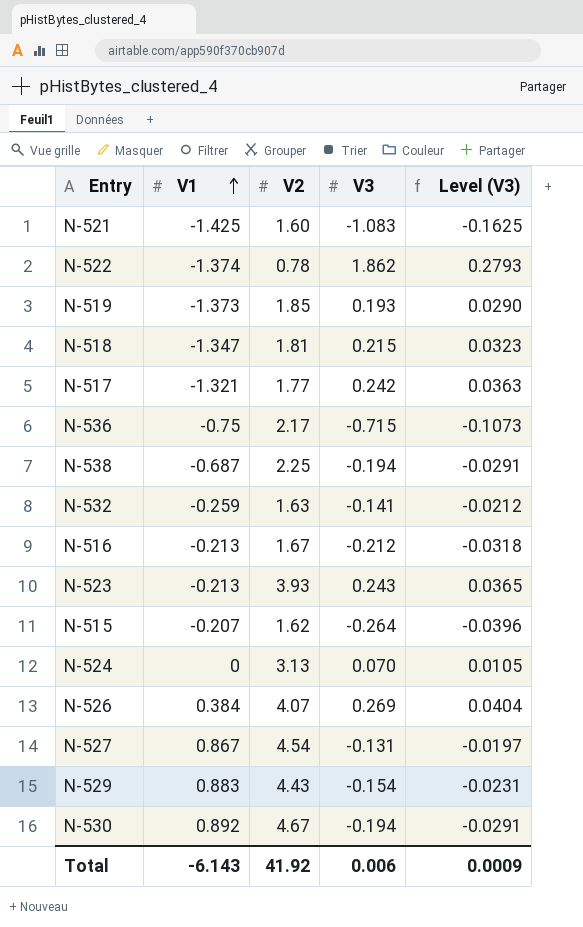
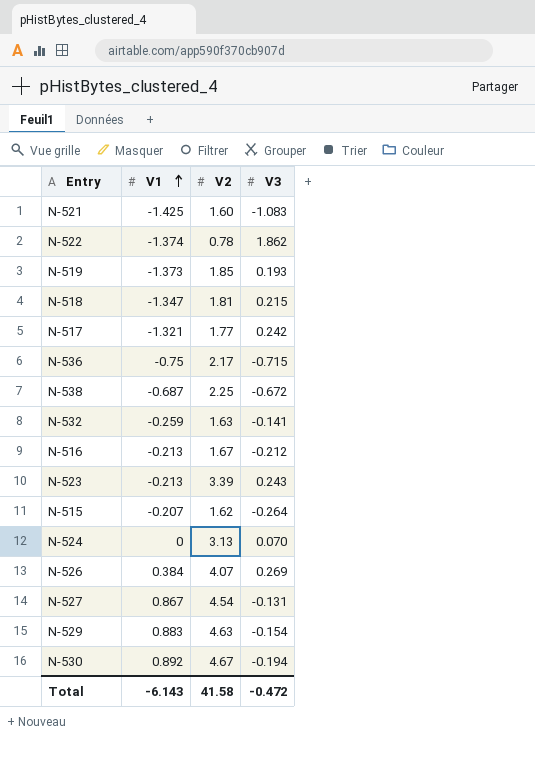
column Level (V3) | formula: [V3] * 0.15 -> none
N-538 | V3: -0.194 -> -0.672
N-523 | V2: 3.93 -> 3.39
N-529 | V2: 4.43 -> 4.63
Total | V2: 41.92 -> 41.58
Total | V3: 0.006 -> -0.472

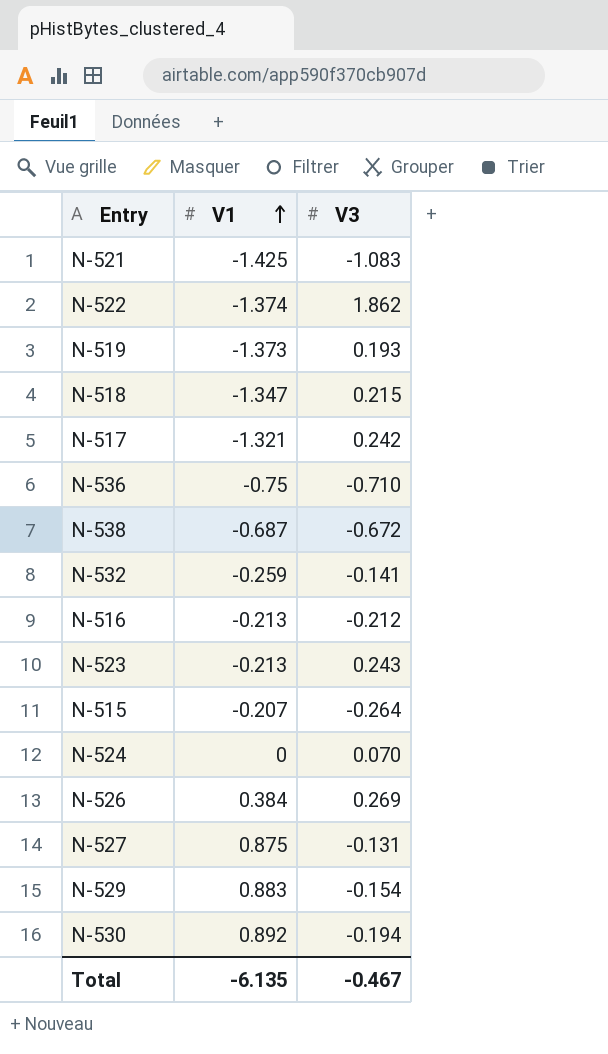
column V2 | position: 3 -> none
N-536 | V3: -0.715 -> -0.710
N-527 | V1: 0.867 -> 0.875
Total | V1: -6.143 -> -6.135
Total | V3: -0.472 -> -0.467

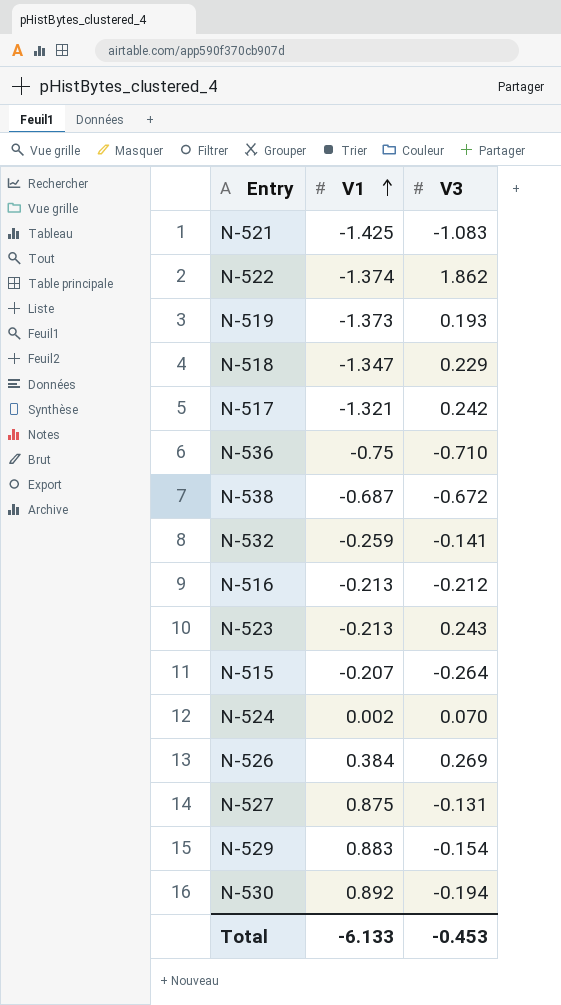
N-518 | V3: 0.215 -> 0.229
N-524 | V1: 0 -> 0.002
Total | V1: -6.135 -> -6.133
Total | V3: -0.467 -> -0.453

